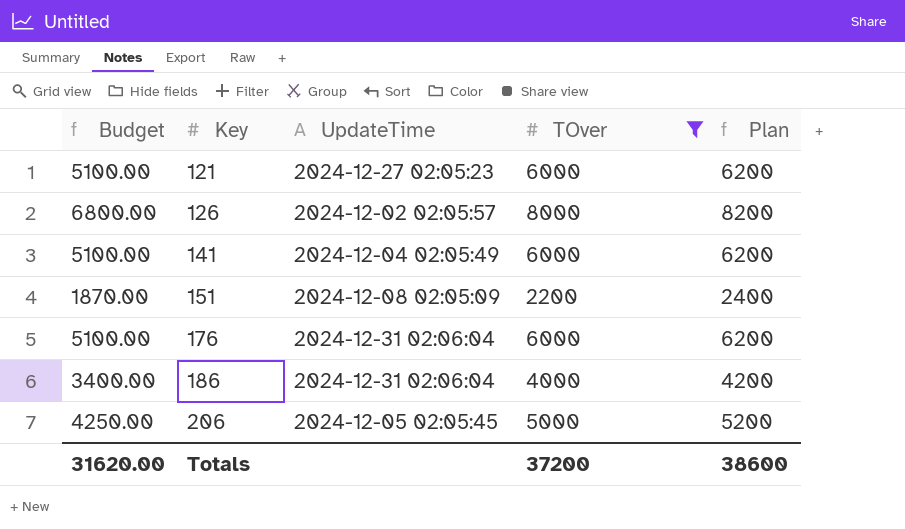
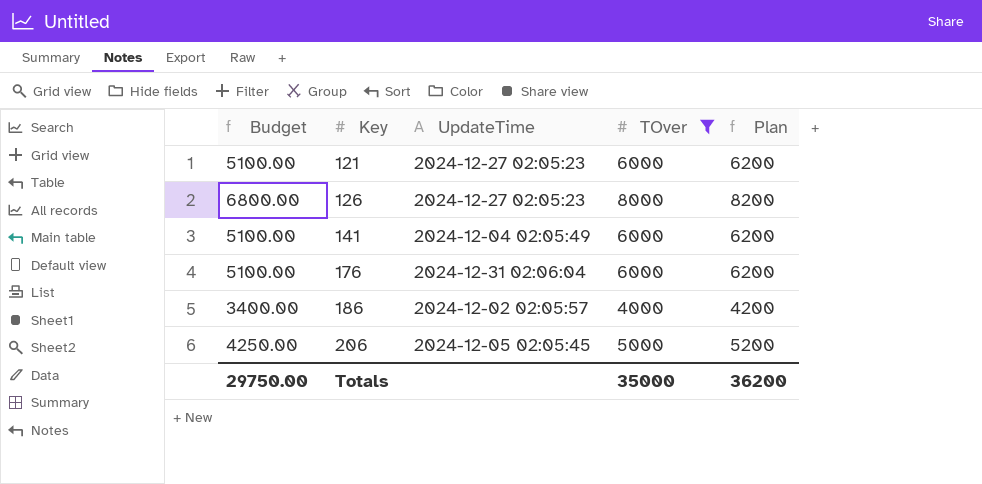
row 151: 1870.00 | 2024-12-08 02:05:09 | 2200 | 2400 -> none
126 | UpdateTime: 2024-12-02 02:05:57 -> 2024-12-27 02:05:23
186 | UpdateTime: 2024-12-31 02:06:04 -> 2024-12-02 02:05:57
Totals | Budget: 31620.00 -> 29750.00
Totals | TOver: 37200 -> 35000
Totals | Plan: 38600 -> 36200

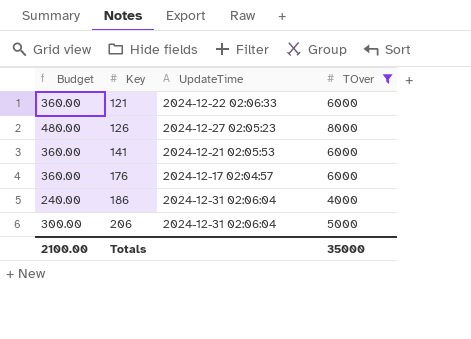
column Plan | formula: [TOver] + 200 -> none
column Budget | formula: [TOver] * 0.85 -> [TOver] * 0.06
121 | UpdateTime: 2024-12-27 02:05:23 -> 2024-12-22 02:06:33
141 | UpdateTime: 2024-12-04 02:05:49 -> 2024-12-21 02:05:53
176 | UpdateTime: 2024-12-31 02:06:04 -> 2024-12-17 02:04:57
186 | UpdateTime: 2024-12-02 02:05:57 -> 2024-12-31 02:06:04
206 | UpdateTime: 2024-12-05 02:05:45 -> 2024-12-31 02:06:04
Totals | Budget: 29750.00 -> 2100.00

